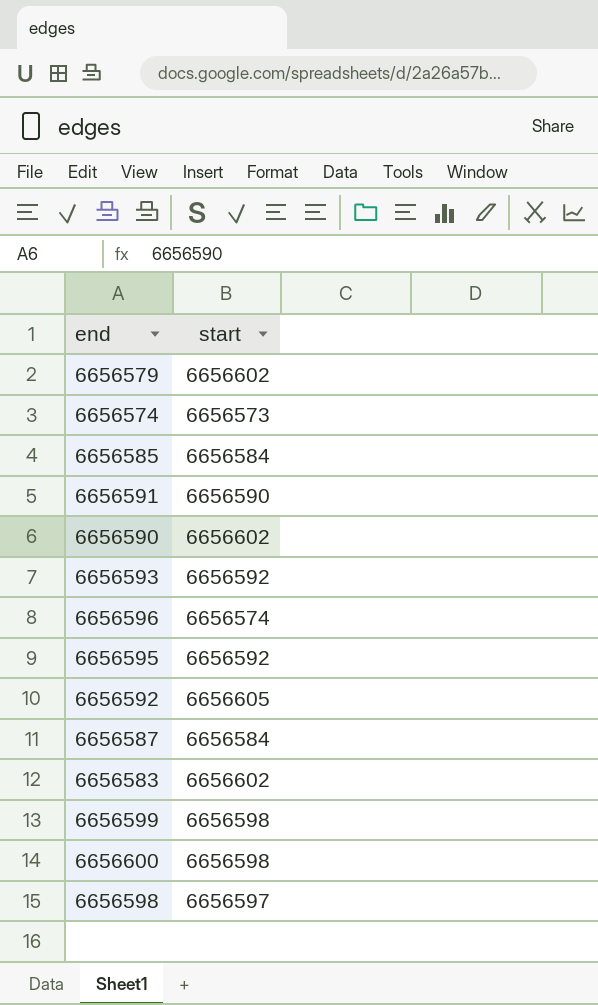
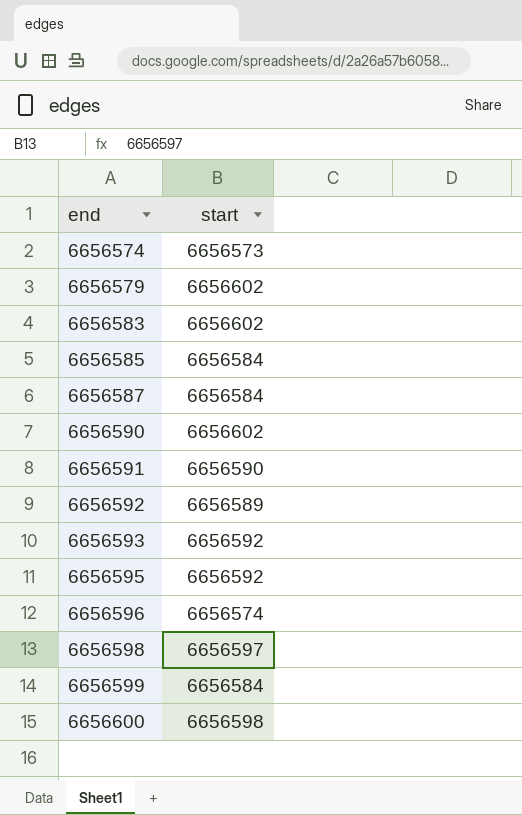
row order: none -> end ascending
6656592 | start: 6656605 -> 6656589
6656599 | start: 6656598 -> 6656584

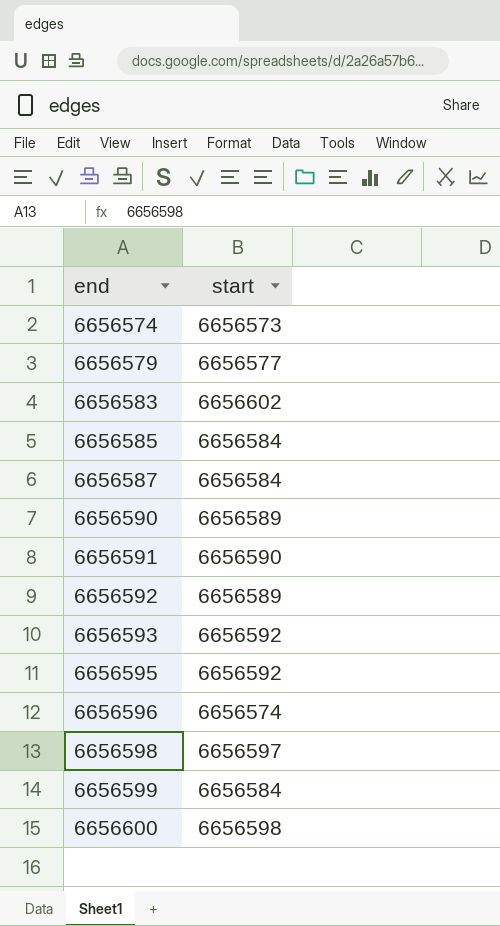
6656579 | start: 6656602 -> 6656577
6656590 | start: 6656602 -> 6656589

